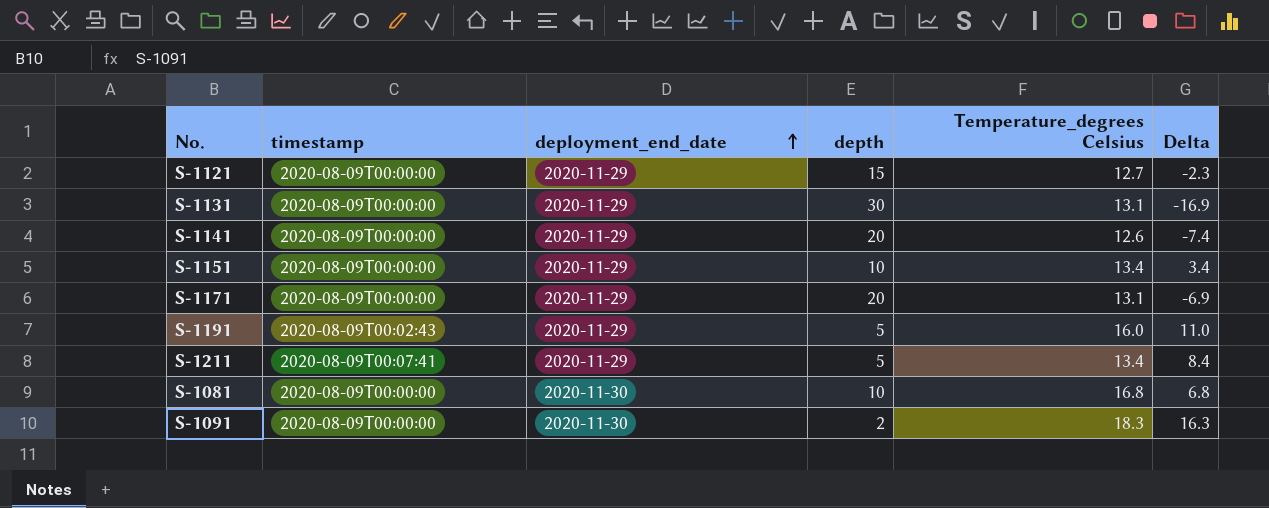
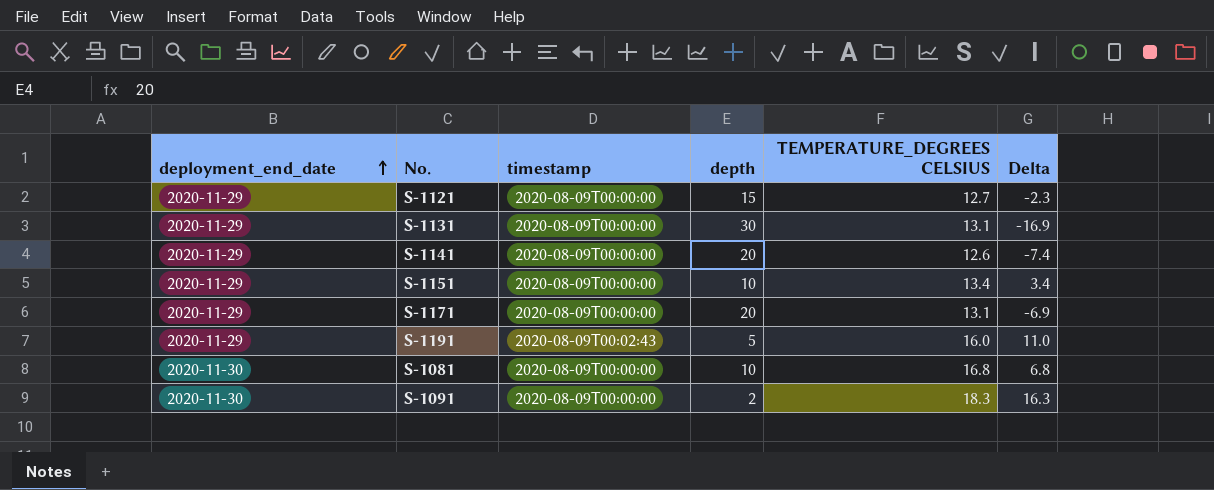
column deployment_end_date | position: 3 -> 1
column name: Temperature_degrees Celsius -> TEMPERATURE_DEGREES CELSIUS
row S-1211: 2020-08-09T00:07:41 | 2020-11-29 | 5 | 13.4 | 8.4 -> none

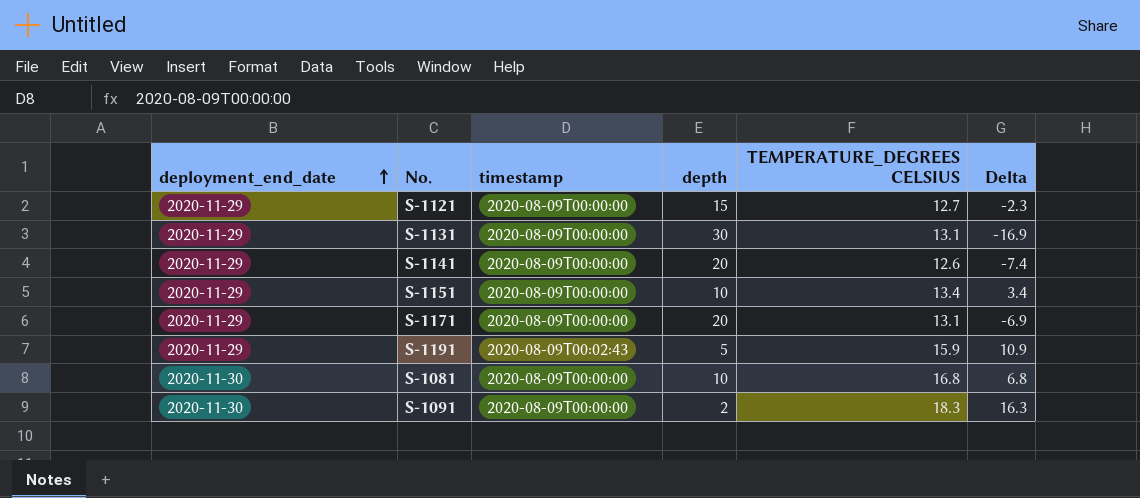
S-1191 | TEMPERATURE_DEGREES CELSIUS: 16.0 -> 15.9
S-1191 | Delta: 11.0 -> 10.9

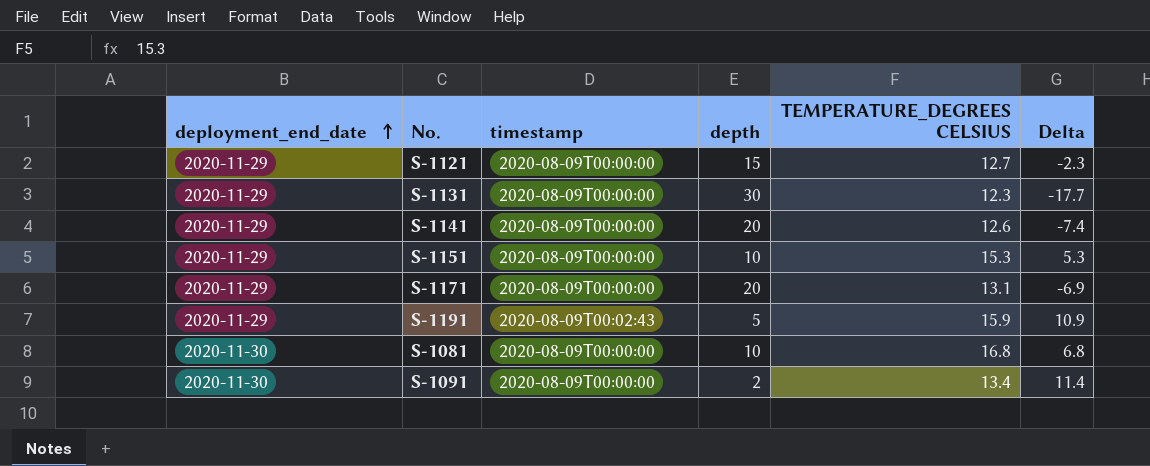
S-1131 | TEMPERATURE_DEGREES CELSIUS: 13.1 -> 12.3
S-1131 | Delta: -16.9 -> -17.7
S-1151 | TEMPERATURE_DEGREES CELSIUS: 13.4 -> 15.3
S-1151 | Delta: 3.4 -> 5.3
S-1091 | TEMPERATURE_DEGREES CELSIUS: 18.3 -> 13.4
S-1091 | Delta: 16.3 -> 11.4

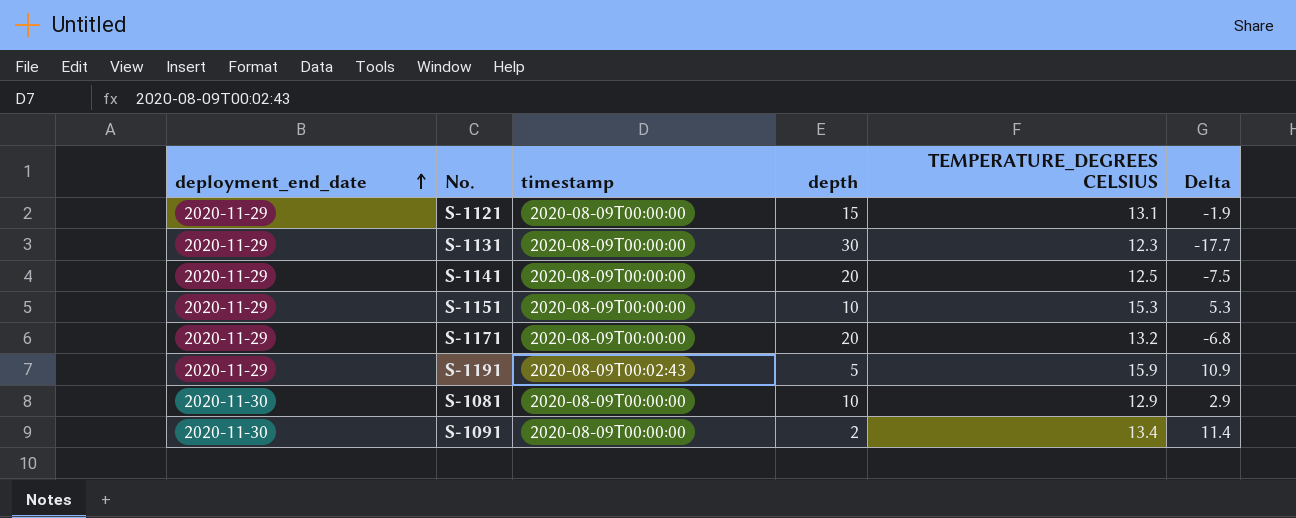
S-1121 | TEMPERATURE_DEGREES CELSIUS: 12.7 -> 13.1
S-1121 | Delta: -2.3 -> -1.9
S-1141 | TEMPERATURE_DEGREES CELSIUS: 12.6 -> 12.5
S-1141 | Delta: -7.4 -> -7.5
S-1171 | TEMPERATURE_DEGREES CELSIUS: 13.1 -> 13.2
S-1171 | Delta: -6.9 -> -6.8
S-1081 | TEMPERATURE_DEGREES CELSIUS: 16.8 -> 12.9
S-1081 | Delta: 6.8 -> 2.9

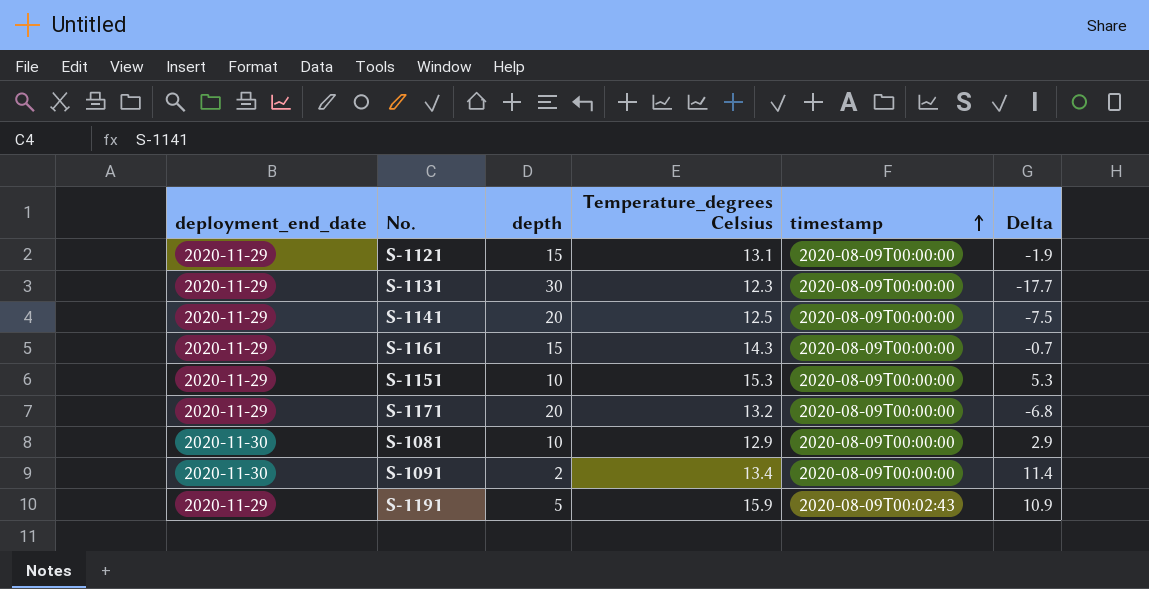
row order: deployment_end_date ascending -> timestamp ascending
column name: TEMPERATURE_DEGREES CELSIUS -> Temperature_degrees Celsius
column timestamp | position: 3 -> 5
row S-1161: none -> 2020-11-29 | 15 | 14.3 | 2020-08-09T00:00:00 | -0.7

